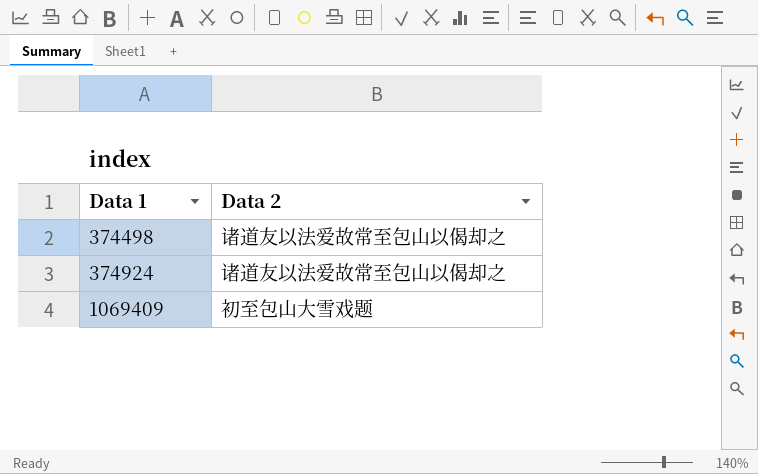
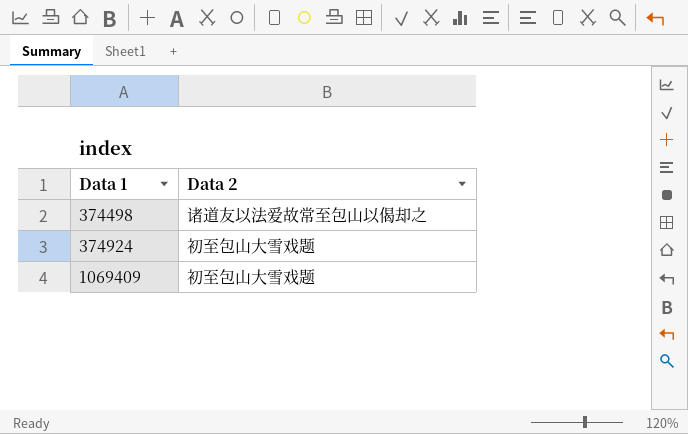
374924 | Data 2: 诸道友以法爱故常至包山以偈却之 -> 初至包山大雪戏题

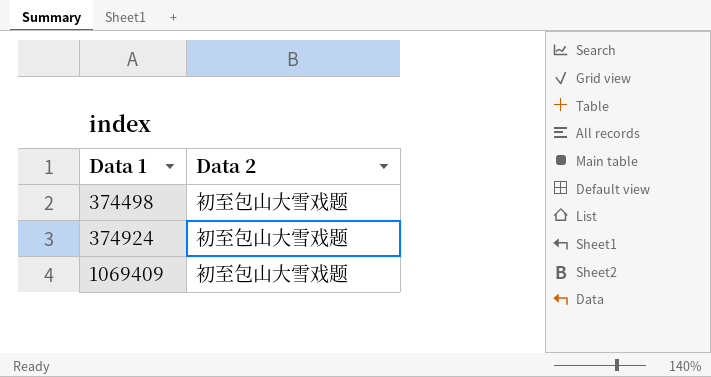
374498 | Data 2: 诸道友以法爱故常至包山以偈却之 -> 初至包山大雪戏题

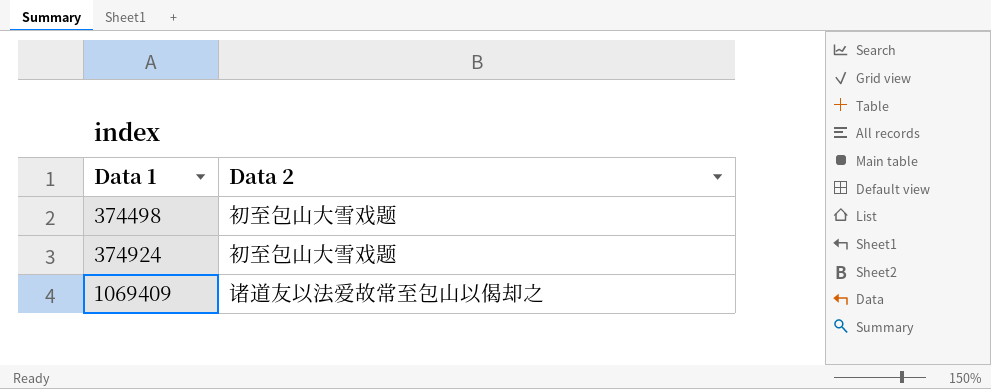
1069409 | Data 2: 初至包山大雪戏题 -> 诸道友以法爱故常至包山以偈却之

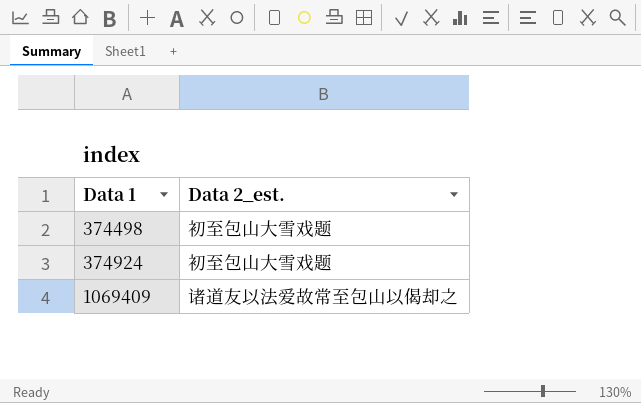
column name: Data 2 -> Data 2_est.

